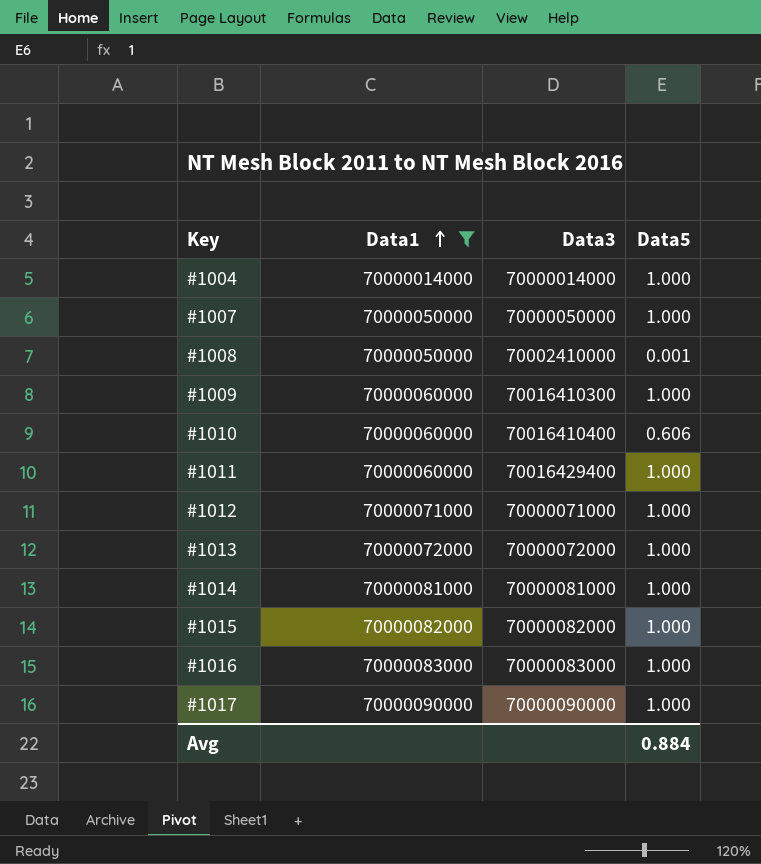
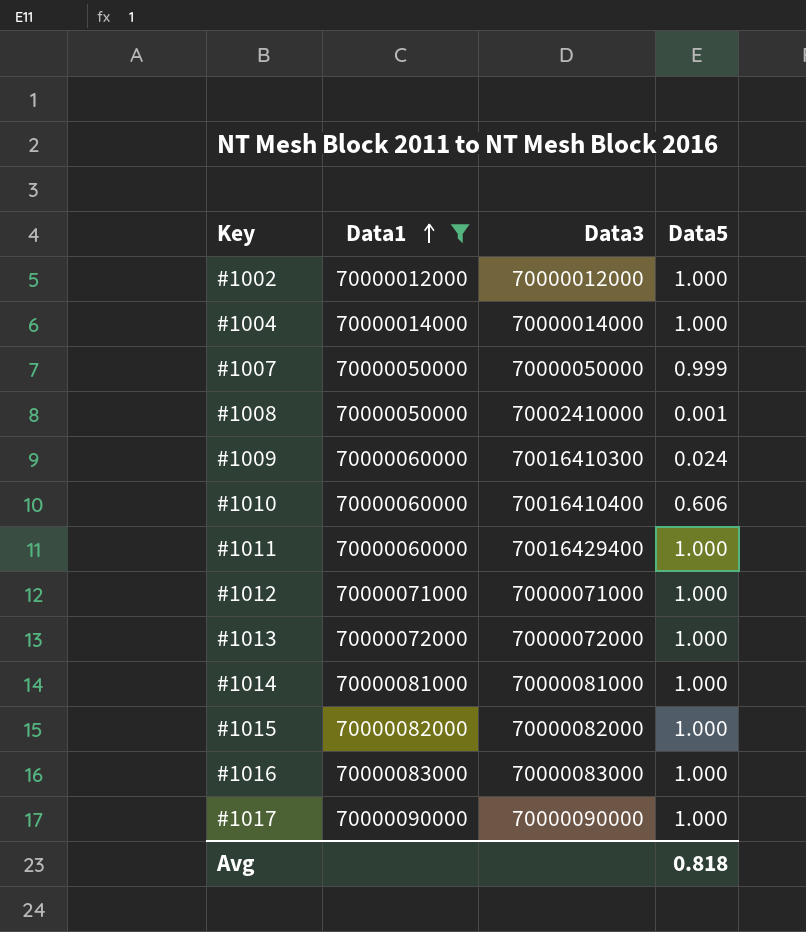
row #1002: none -> 70000012000 | 70000012000 | 1.000
#1007 | Data5: 1.000 -> 0.999
#1009 | Data5: 1.000 -> 0.024
Avg | Data5: 0.884 -> 0.818

